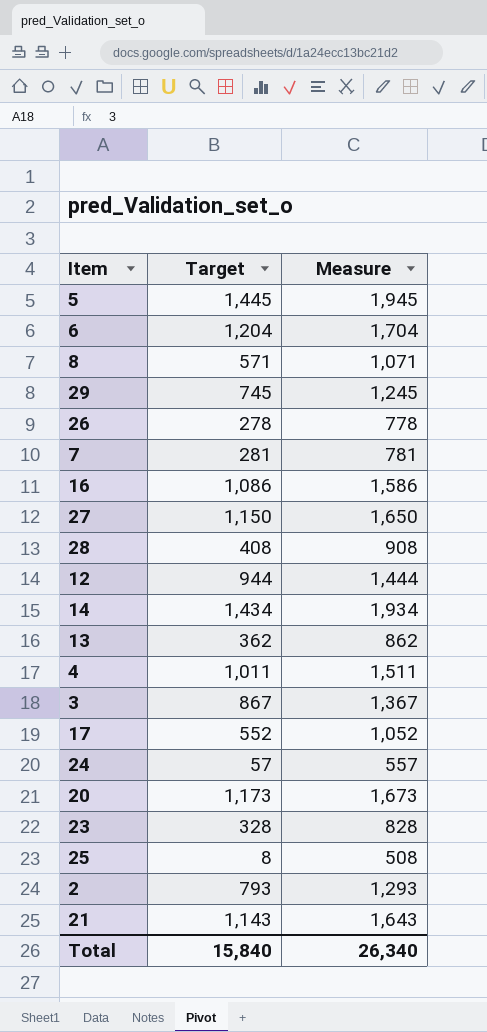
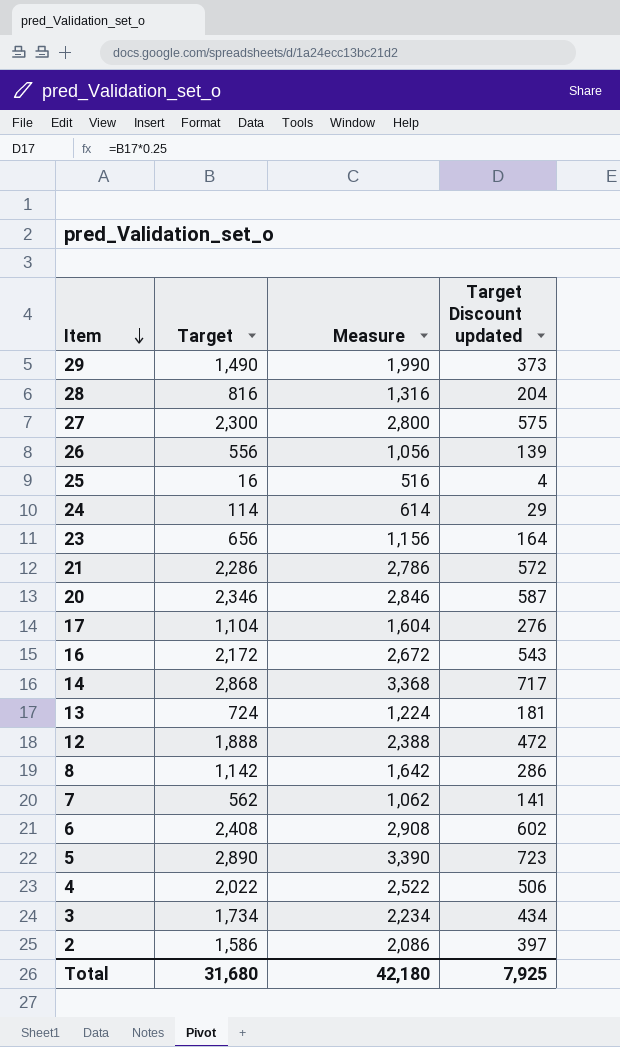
row order: none -> Item descending
column Target Discount updated | formula: none -> [Target] * 0.25
29 | Target: 745 -> 1,490
29 | Measure: 1,245 -> 1,990
28 | Target: 408 -> 816
28 | Measure: 908 -> 1,316
27 | Target: 1,150 -> 2,300
27 | Measure: 1,650 -> 2,800
26 | Target: 278 -> 556
26 | Measure: 778 -> 1,056
25 | Target: 8 -> 16
25 | Measure: 508 -> 516
24 | Target: 57 -> 114
24 | Measure: 557 -> 614
23 | Target: 328 -> 656
23 | Measure: 828 -> 1,156
21 | Target: 1,143 -> 2,286
21 | Measure: 1,643 -> 2,786
20 | Target: 1,173 -> 2,346
20 | Measure: 1,673 -> 2,846
17 | Target: 552 -> 1,104
17 | Measure: 1,052 -> 1,604
16 | Target: 1,086 -> 2,172
16 | Measure: 1,586 -> 2,672
14 | Target: 1,434 -> 2,868
14 | Measure: 1,934 -> 3,368
13 | Target: 362 -> 724
13 | Measure: 862 -> 1,224
12 | Target: 944 -> 1,888
12 | Measure: 1,444 -> 2,388
8 | Target: 571 -> 1,142
8 | Measure: 1,071 -> 1,642
7 | Target: 281 -> 562
7 | Measure: 781 -> 1,062
6 | Target: 1,204 -> 2,408
6 | Measure: 1,704 -> 2,908
5 | Target: 1,445 -> 2,890
5 | Measure: 1,945 -> 3,390
4 | Target: 1,011 -> 2,022
4 | Measure: 1,511 -> 2,522
3 | Target: 867 -> 1,734
3 | Measure: 1,367 -> 2,234
2 | Target: 793 -> 1,586
2 | Measure: 1,293 -> 2,086
Total | Target: 15,840 -> 31,680
Total | Measure: 26,340 -> 42,180

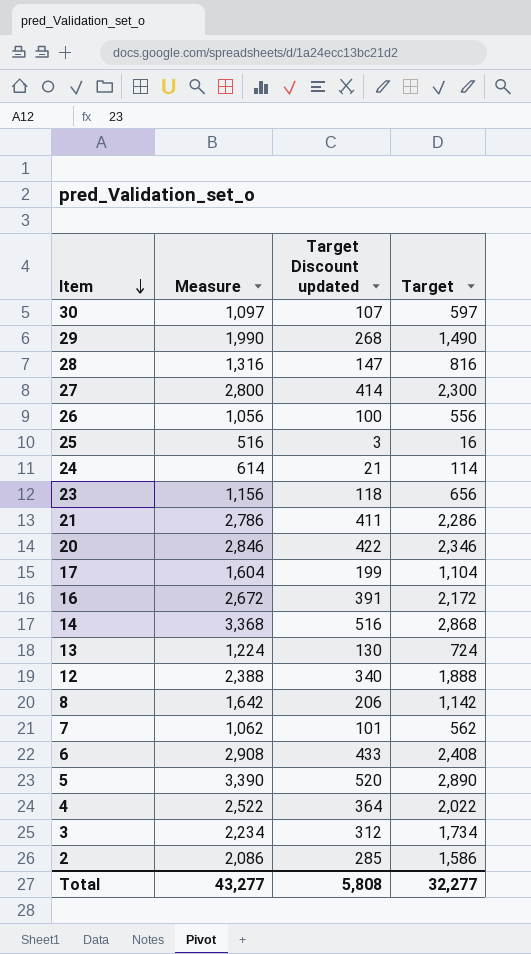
column Target Discount updated | formula: [Target] * 0.25 -> [Target] * 0.18
column Target | position: 2 -> 4
row 30: none -> 1,097 | 107 | 597
Total | Measure: 42,180 -> 43,277
Total | Target Discount updated: 7,925 -> 5,808
Total | Target: 31,680 -> 32,277

